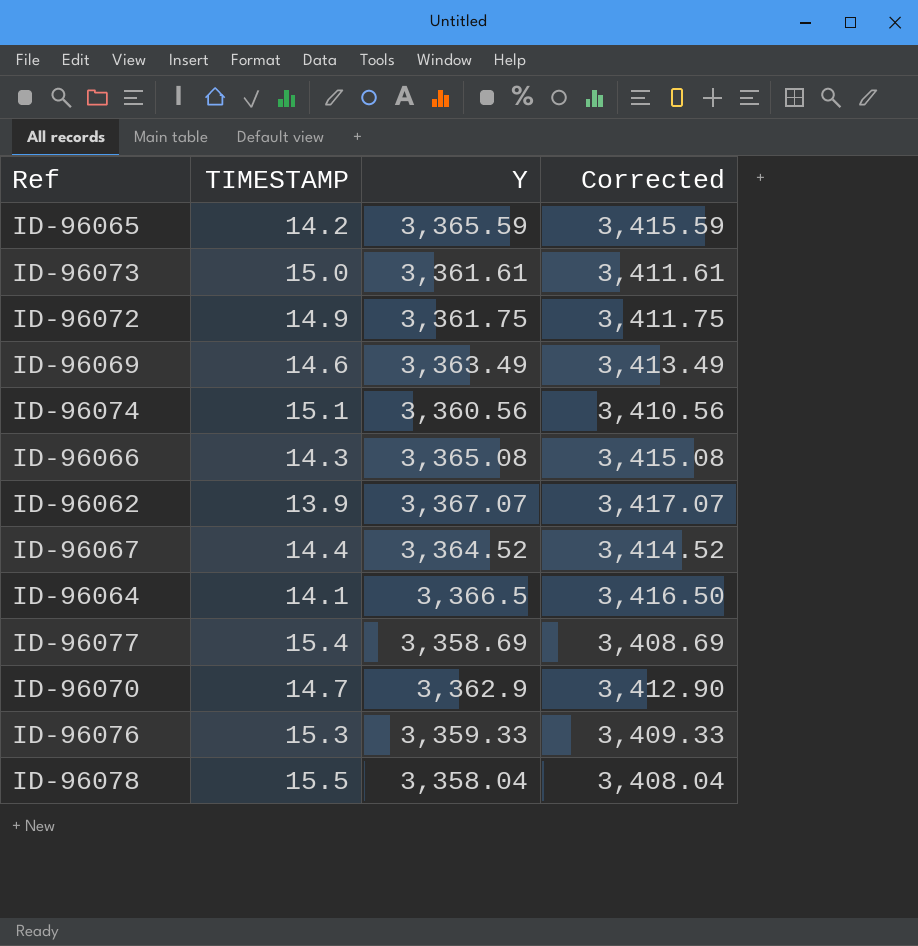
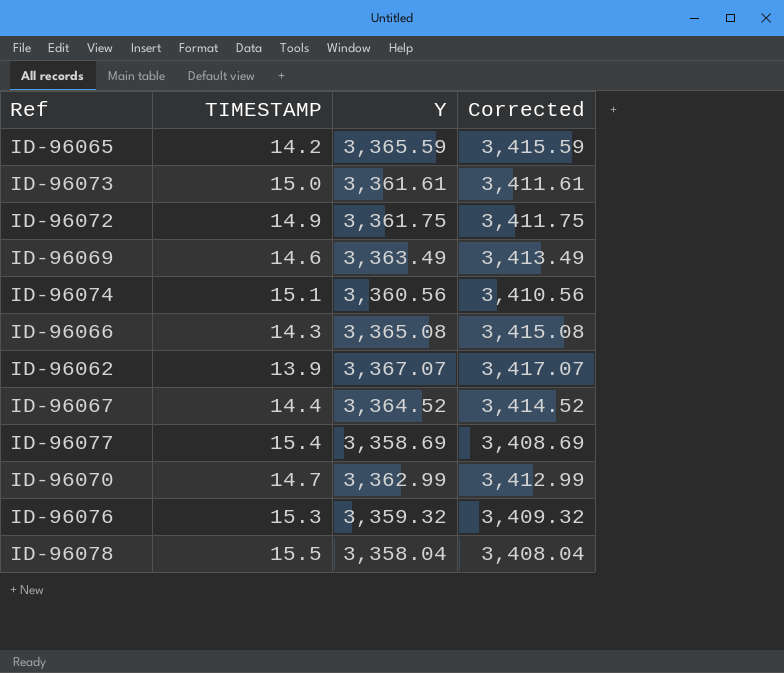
row ID-96064: 14.1 | 3,366.5 | 3,416.50 -> none
ID-96070 | Y: 3,362.9 -> 3,362.99
ID-96070 | Corrected: 3,412.90 -> 3,412.99
ID-96076 | Y: 3,359.33 -> 3,359.32
ID-96076 | Corrected: 3,409.33 -> 3,409.32

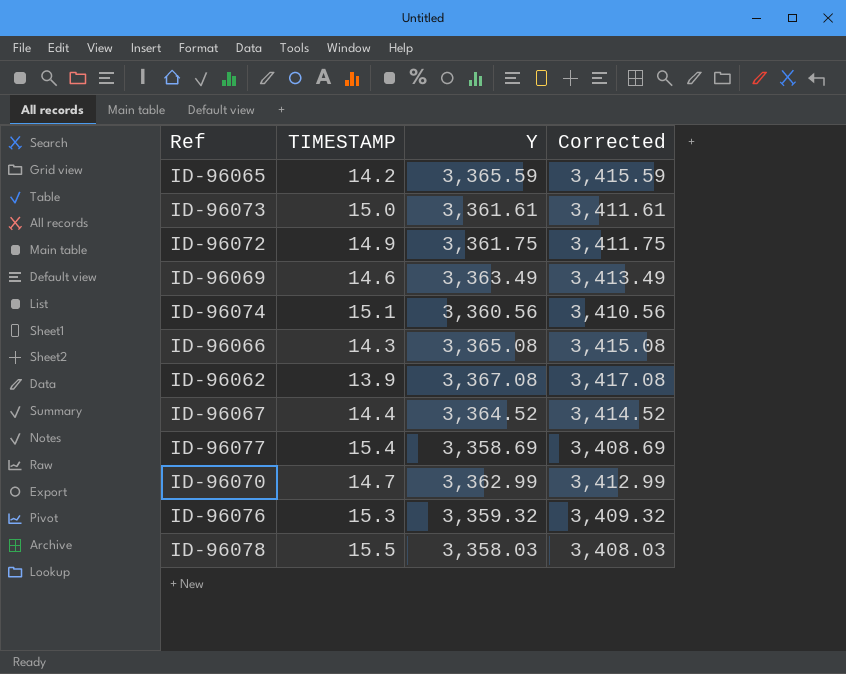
ID-96062 | Y: 3,367.07 -> 3,367.08
ID-96062 | Corrected: 3,417.07 -> 3,417.08
ID-96078 | Y: 3,358.04 -> 3,358.03
ID-96078 | Corrected: 3,408.04 -> 3,408.03

